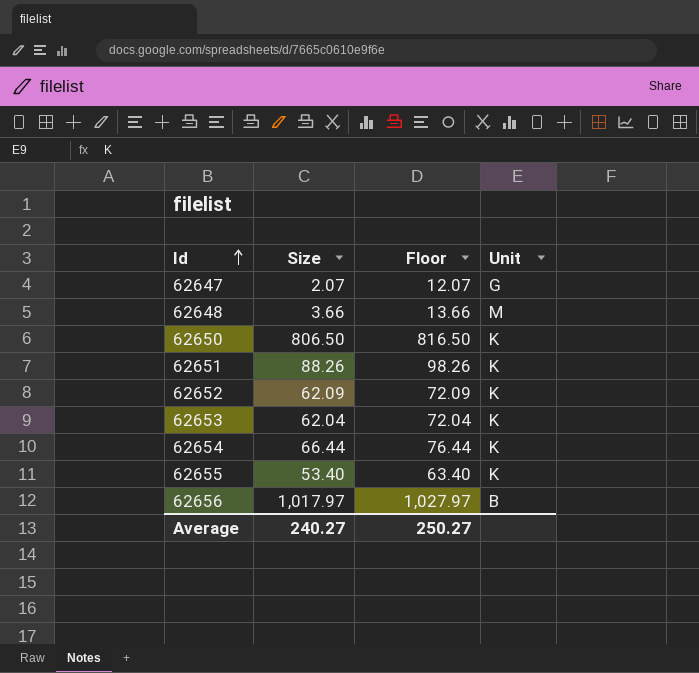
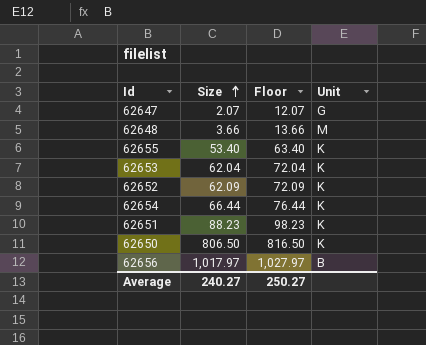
row order: Id ascending -> Size ascending
62651 | Size: 88.26 -> 88.23
62651 | Floor: 98.26 -> 98.23

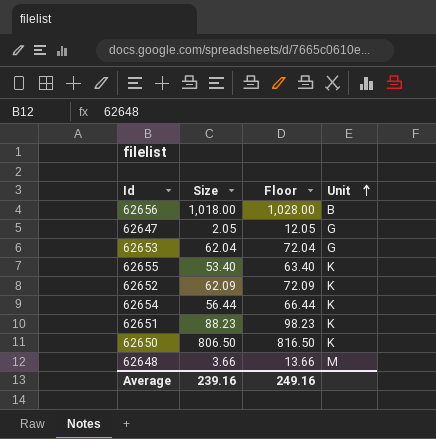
row order: Size ascending -> Unit ascending
62656 | Size: 1,017.97 -> 1,018.00
62656 | Floor: 1,027.97 -> 1,028.00
62647 | Size: 2.07 -> 2.05
62647 | Floor: 12.07 -> 12.05
62653 | Unit: K -> G
62654 | Size: 66.44 -> 56.44
62654 | Floor: 76.44 -> 66.44
Average | Size: 240.27 -> 239.16
Average | Floor: 250.27 -> 249.16

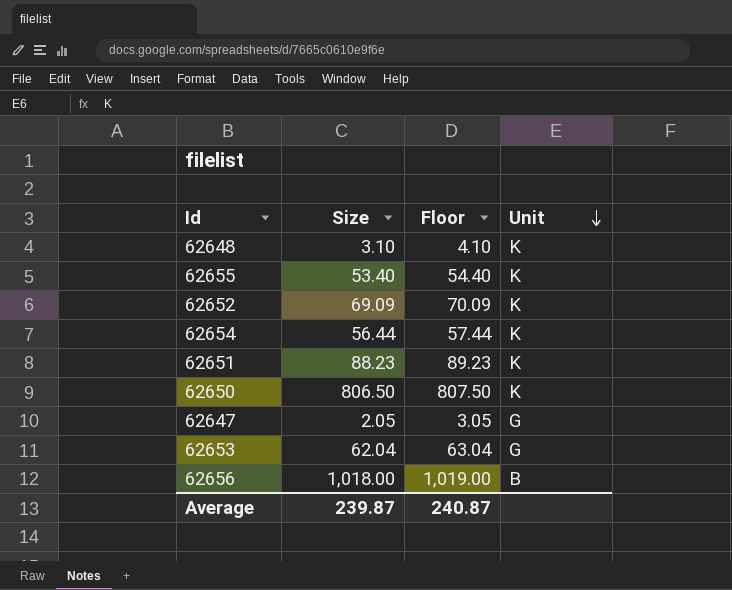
row order: Unit ascending -> Unit descending
column Floor | formula: [Size] + 10 -> [Size] + 1
62648 | Size: 3.66 -> 3.10
62648 | Unit: M -> K
62652 | Size: 62.09 -> 69.09
Average | Size: 239.16 -> 239.87
Average | Floor: 249.16 -> 240.87

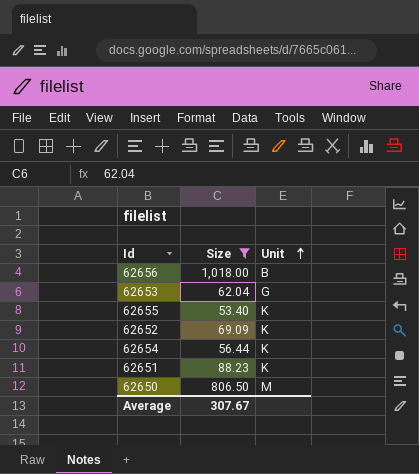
filter: none -> Size >= 53.40
row order: Unit descending -> Unit ascending
column Floor | formula: [Size] + 1 -> none
62650 | Unit: K -> M
Average | Size: 239.87 -> 307.67

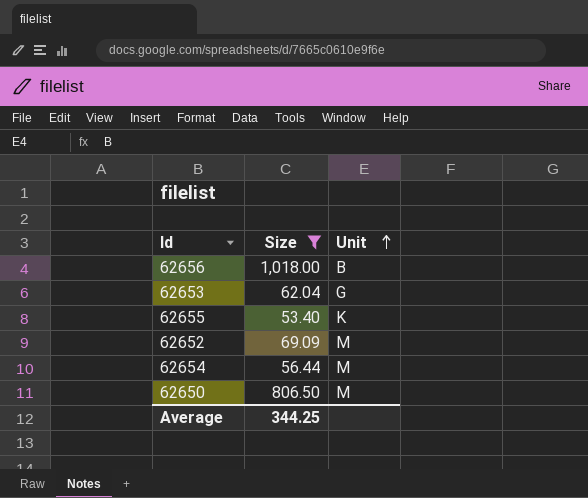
row 62651: 88.23 | K -> none
62652 | Unit: K -> M
62654 | Unit: K -> M
Average | Size: 307.67 -> 344.25

